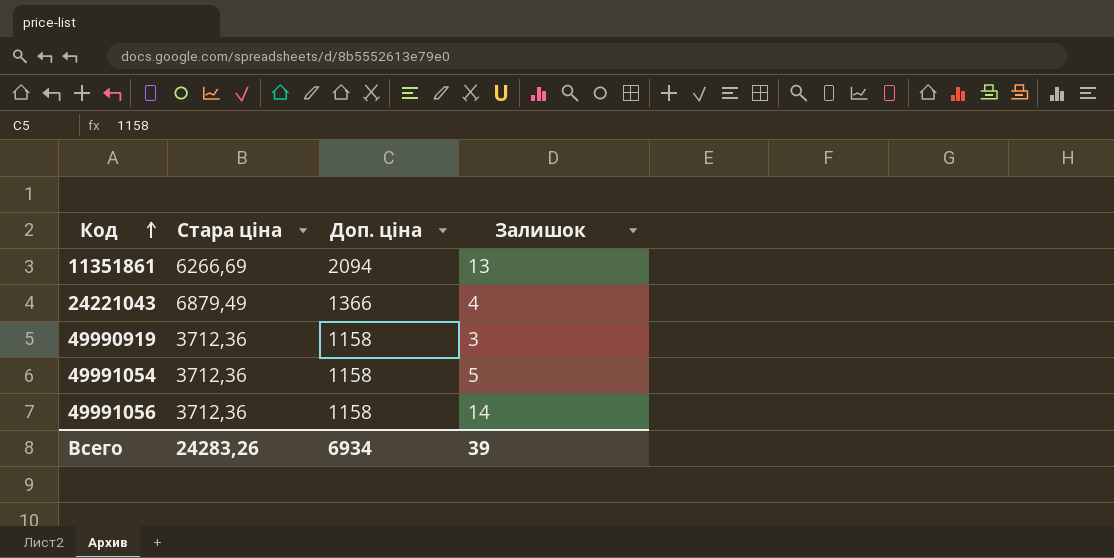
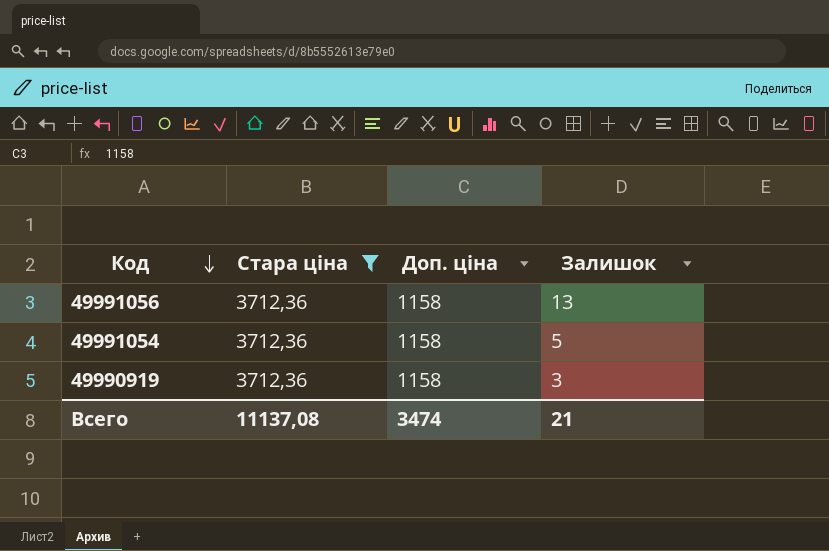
filter: none -> Стара ціна = 3712,36
row order: Код ascending -> Код descending
49991056 | Залишок: 14 -> 13
Всего | Стара ціна: 24283,26 -> 11137,08
Всего | Доп. ціна: 6934 -> 3474
Всего | Залишок: 39 -> 21

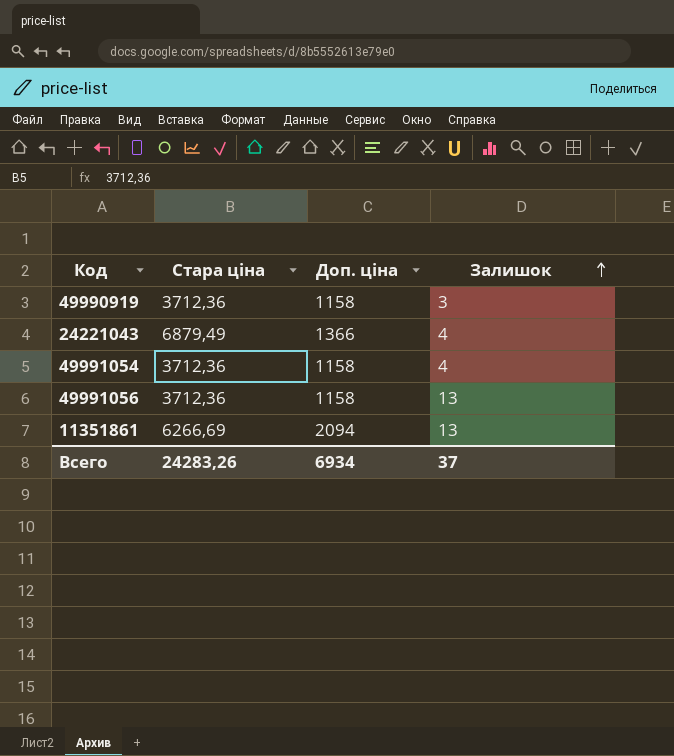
filter: Стара ціна = 3712,36 -> none
row order: Код descending -> Залишок ascending
49991054 | Залишок: 5 -> 4
Всего | Стара ціна: 11137,08 -> 24283,26
Всего | Доп. ціна: 3474 -> 6934
Всего | Залишок: 21 -> 37

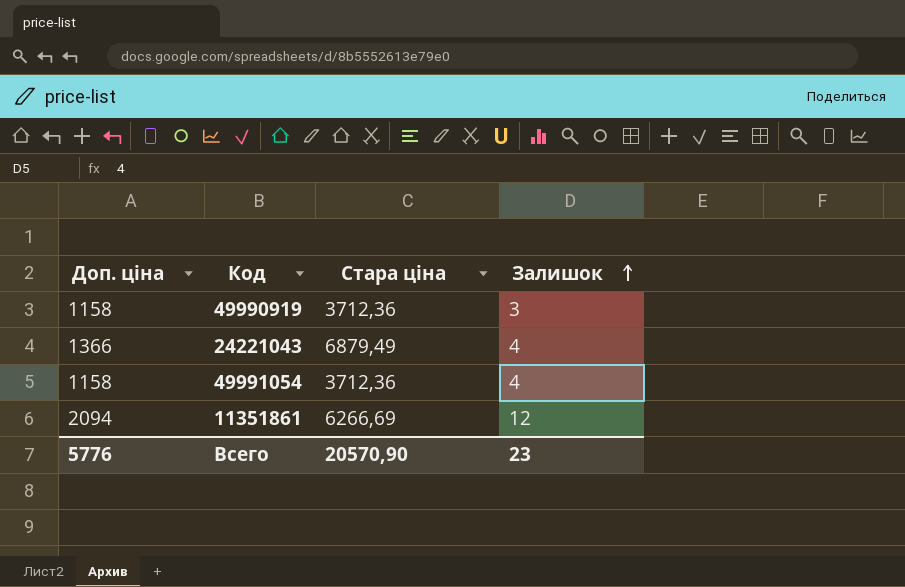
column Доп. ціна | position: 3 -> 1
row 49991056: 3712,36 | 1158 | 13 -> none
11351861 | Залишок: 13 -> 12
Всего | Доп. ціна: 6934 -> 5776
Всего | Стара ціна: 24283,26 -> 20570,90
Всего | Залишок: 37 -> 23

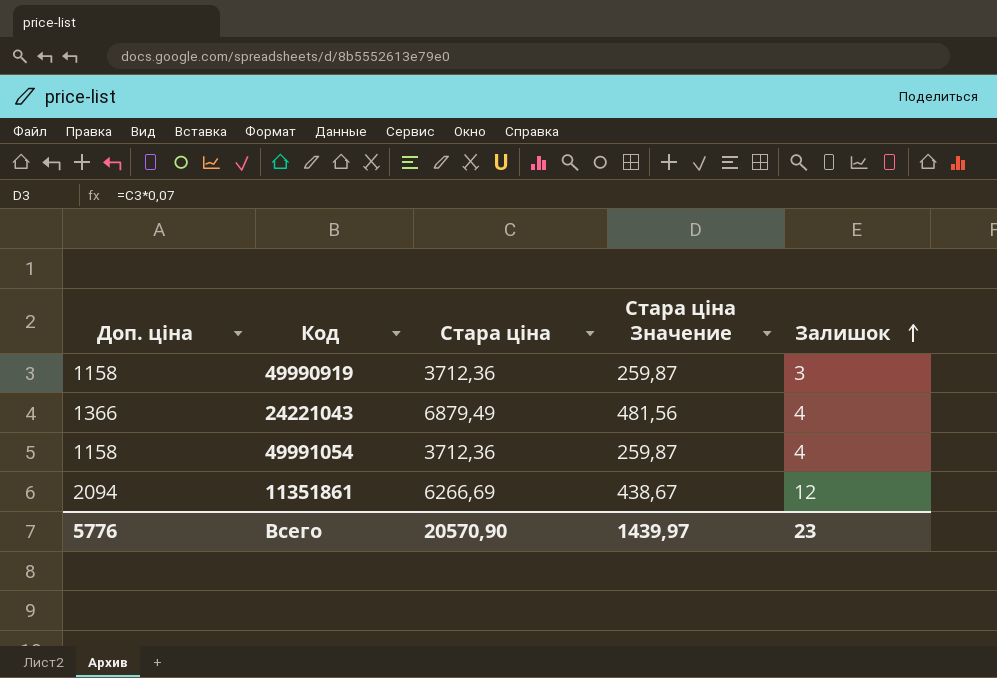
column Стара ціна Значение | formula: none -> [Стара ціна] * 0,07

